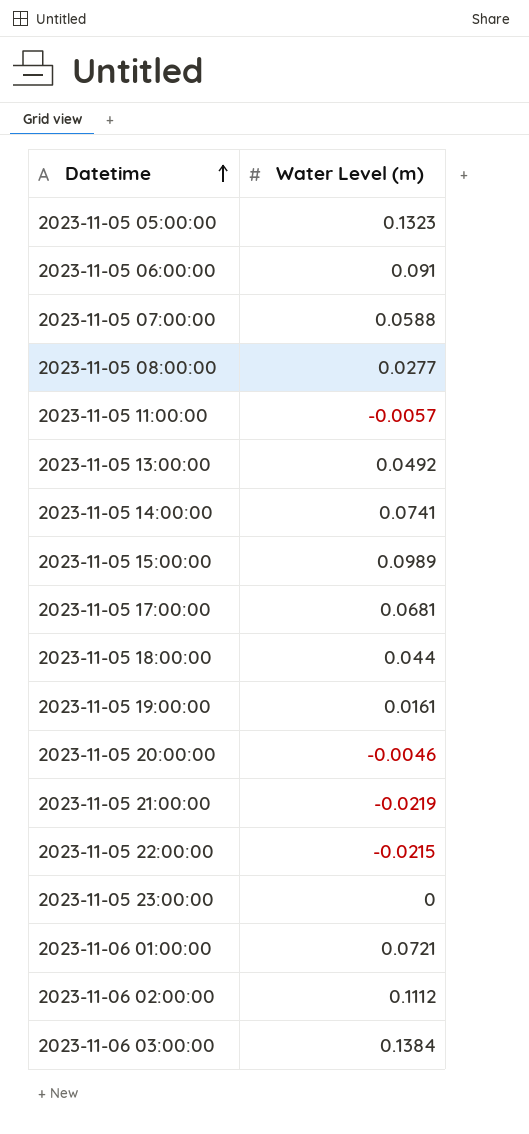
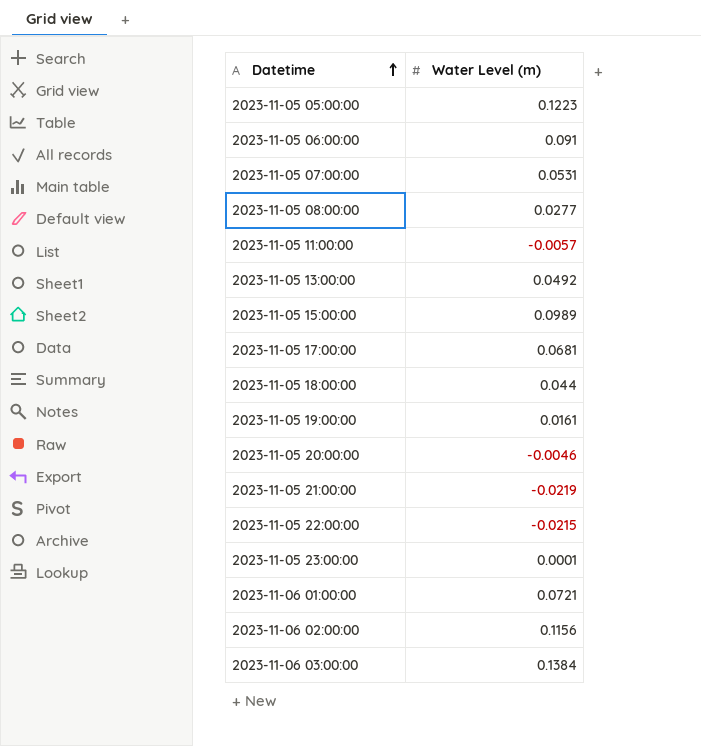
row 2023-11-05 14:00:00: 0.0741 -> none
2023-11-05 05:00:00 | Water Level (m): 0.1323 -> 0.1223
2023-11-05 07:00:00 | Water Level (m): 0.0588 -> 0.0531
2023-11-05 23:00:00 | Water Level (m): 0 -> 0.0001
2023-11-06 02:00:00 | Water Level (m): 0.1112 -> 0.1156

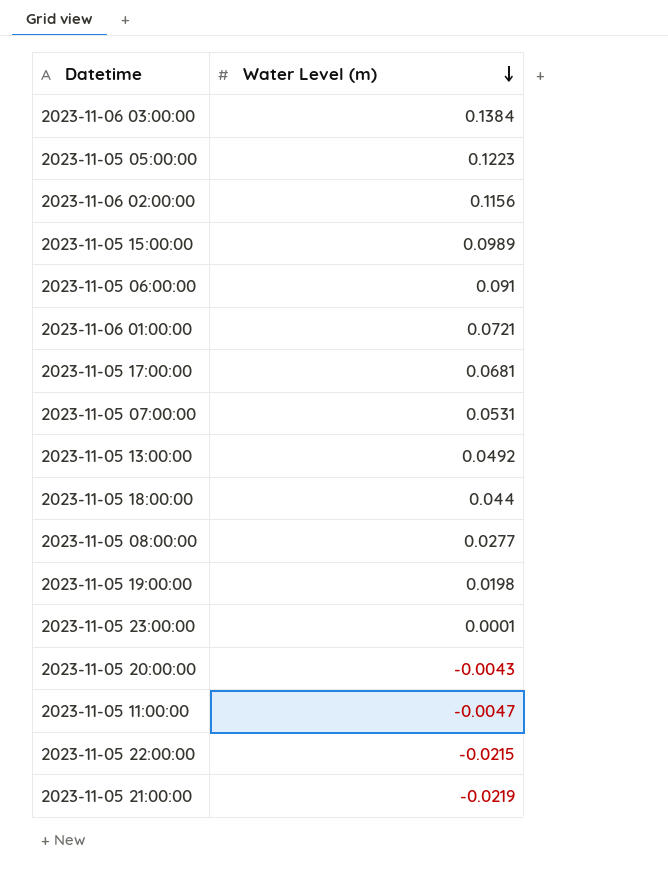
row order: Datetime ascending -> Water Level (m) descending
2023-11-05 19:00:00 | Water Level (m): 0.0161 -> 0.0198
2023-11-05 20:00:00 | Water Level (m): -0.0046 -> -0.0043
2023-11-05 11:00:00 | Water Level (m): -0.0057 -> -0.0047

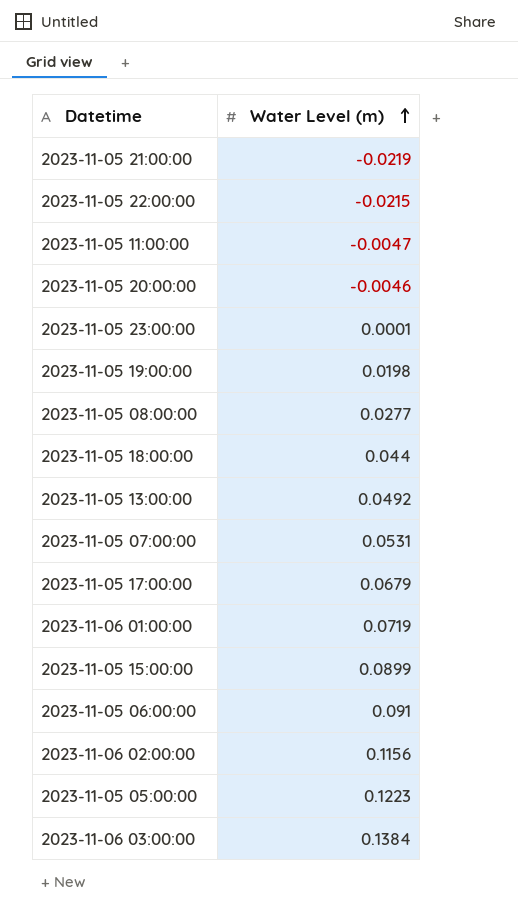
row order: Water Level (m) descending -> Water Level (m) ascending
2023-11-05 20:00:00 | Water Level (m): -0.0043 -> -0.0046
2023-11-05 17:00:00 | Water Level (m): 0.0681 -> 0.0679
2023-11-06 01:00:00 | Water Level (m): 0.0721 -> 0.0719
2023-11-05 15:00:00 | Water Level (m): 0.0989 -> 0.0899

